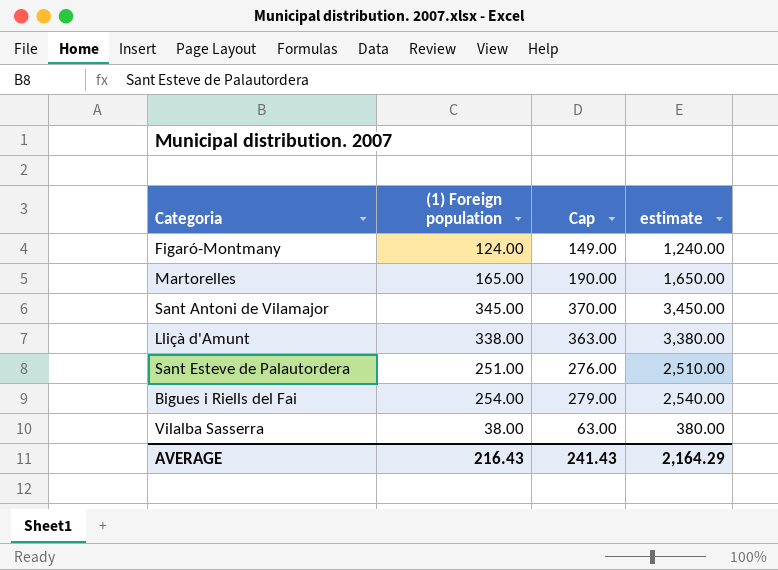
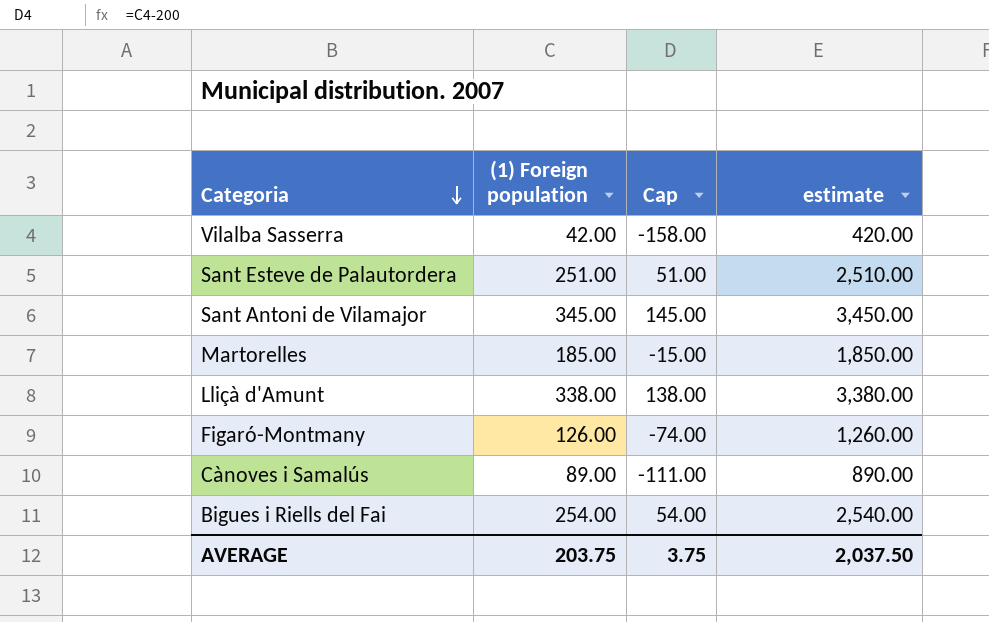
row order: none -> Categoria descending
column Cap | formula: [(1) Foreign population] + 25 -> [(1) Foreign population] - 200
Vilalba Sasserra | (1) Foreign population: 38.00 -> 42.00
Vilalba Sasserra | estimate: 380.00 -> 420.00
Martorelles | (1) Foreign population: 165.00 -> 185.00
Martorelles | estimate: 1,650.00 -> 1,850.00
Figaró-Montmany | (1) Foreign population: 124.00 -> 126.00
Figaró-Montmany | estimate: 1,240.00 -> 1,260.00
row Cànoves i Samalús: none -> 89.00 | -111.00 | 890.00
AVERAGE | (1) Foreign population: 216.43 -> 203.75
AVERAGE | Cap: 241.43 -> 3.75
AVERAGE | estimate: 2,164.29 -> 2,037.50

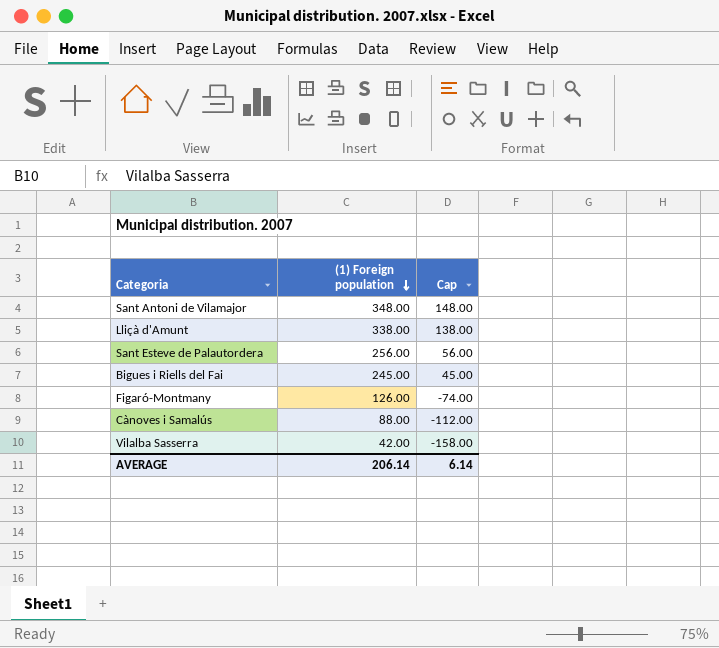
row order: Categoria descending -> (1) Foreign population descending
column estimate | formula: [(1) Foreign population] * 10 -> none
row Martorelles: 185.00 | -15.00 | 1,850.00 -> none
Sant Antoni de Vilamajor | (1) Foreign population: 345.00 -> 348.00
Sant Antoni de Vilamajor | Cap: 145.00 -> 148.00
Sant Esteve de Palautordera | (1) Foreign population: 251.00 -> 256.00
Sant Esteve de Palautordera | Cap: 51.00 -> 56.00
Bigues i Riells del Fai | (1) Foreign population: 254.00 -> 245.00
Bigues i Riells del Fai | Cap: 54.00 -> 45.00
Cànoves i Samalús | (1) Foreign population: 89.00 -> 88.00
Cànoves i Samalús | Cap: -111.00 -> -112.00
AVERAGE | (1) Foreign population: 203.75 -> 206.14
AVERAGE | Cap: 3.75 -> 6.14

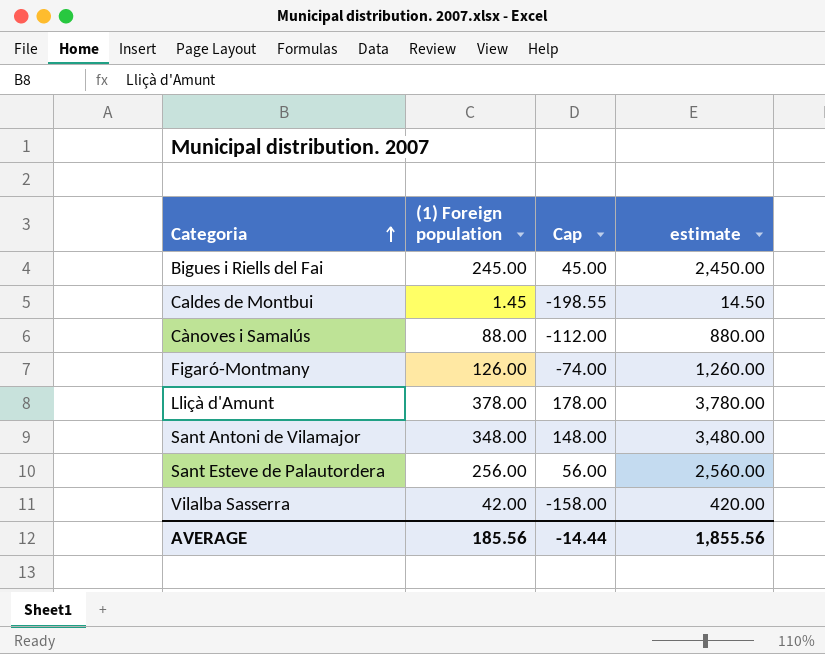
row order: (1) Foreign population descending -> Categoria ascending
column estimate | formula: none -> [(1) Foreign population] * 10
row Caldes de Montbui: none -> 1.45 | -198.55 | 14.50
Lliçà d'Amunt | (1) Foreign population: 338.00 -> 378.00
Lliçà d'Amunt | Cap: 138.00 -> 178.00
AVERAGE | (1) Foreign population: 206.14 -> 185.56
AVERAGE | Cap: 6.14 -> -14.44

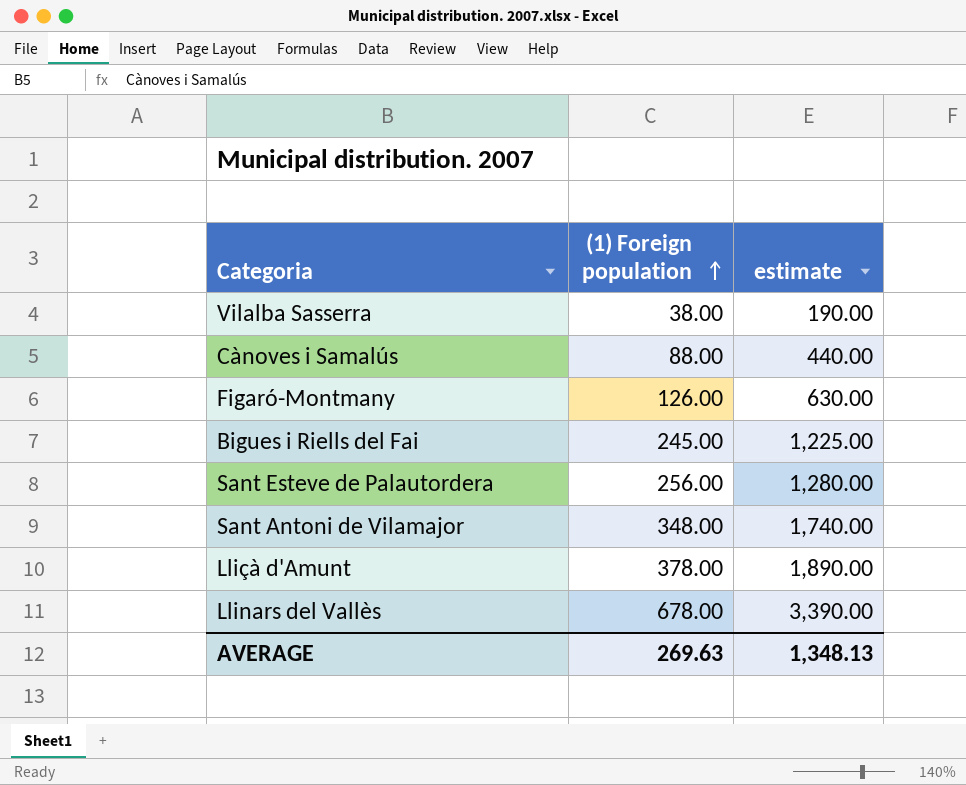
row order: Categoria ascending -> (1) Foreign population ascending
column Cap | formula: [(1) Foreign population] - 200 -> none
column estimate | formula: [(1) Foreign population] * 10 -> [(1) Foreign population] * 5
row Caldes de Montbui: 1.45 | -198.55 | 14.50 -> none
Vilalba Sasserra | (1) Foreign population: 42.00 -> 38.00
row Llinars del Vallès: none -> 678.00 | 3,390.00
AVERAGE | (1) Foreign population: 185.56 -> 269.63
AVERAGE | estimate: 1,855.56 -> 1,348.13

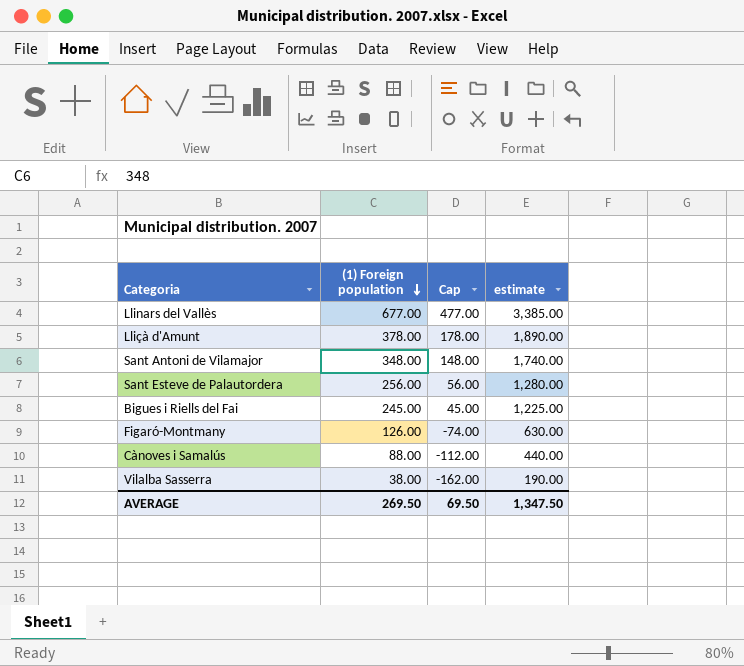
row order: (1) Foreign population ascending -> (1) Foreign population descending
column Cap | formula: none -> [(1) Foreign population] - 200
Llinars del Vallès | (1) Foreign population: 678.00 -> 677.00
Llinars del Vallès | estimate: 3,390.00 -> 3,385.00
AVERAGE | (1) Foreign population: 269.63 -> 269.50
AVERAGE | estimate: 1,348.13 -> 1,347.50

